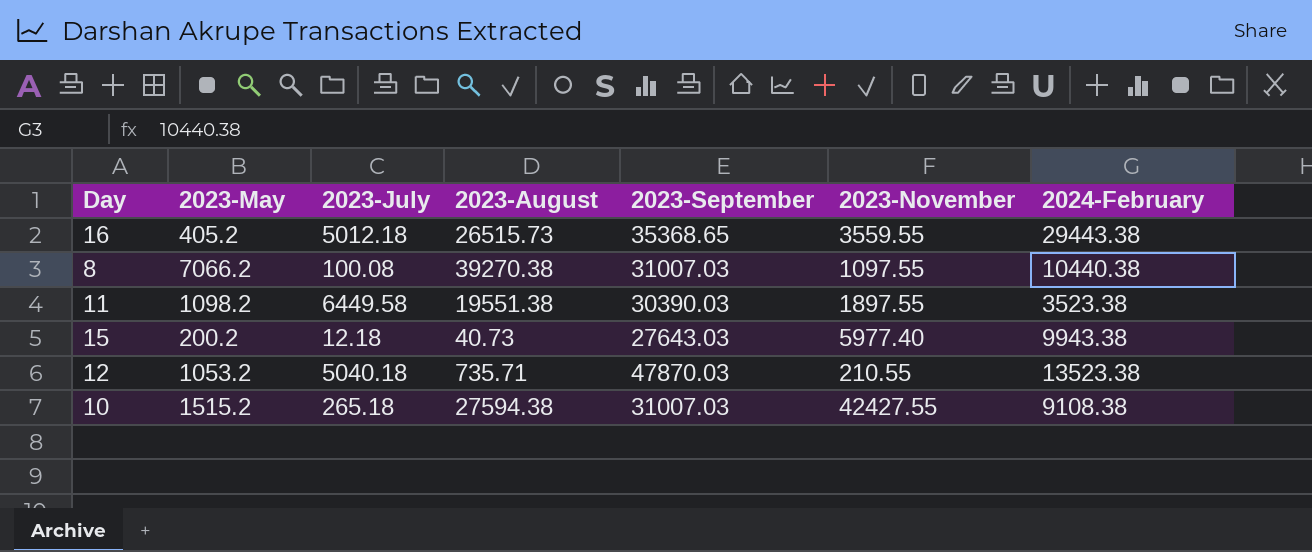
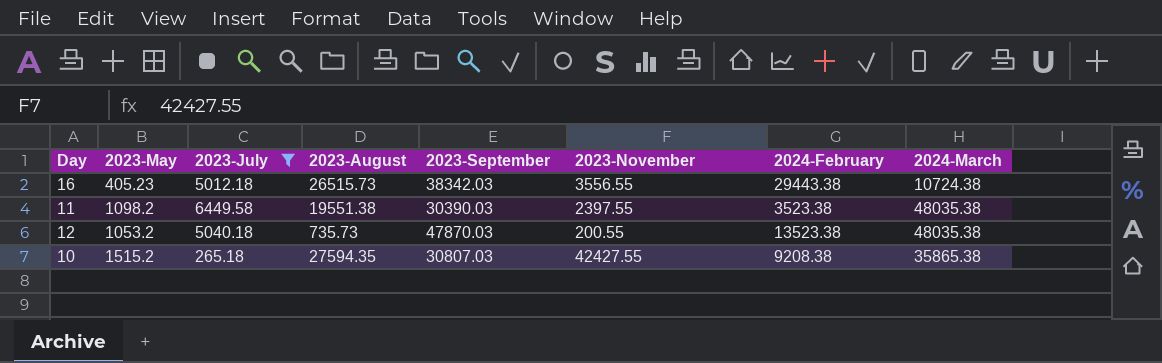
filter: none -> 2023-July >= 265.18
column 2024-March | position: none -> 8
16 | 2023-May: 405.2 -> 405.23
16 | 2023-September: 35368.65 -> 38342.03
16 | 2023-November: 3559.55 -> 3556.55
11 | 2023-November: 1897.55 -> 2397.55
12 | 2023-August: 735.71 -> 735.73
12 | 2023-November: 210.55 -> 200.55
10 | 2023-August: 27594.38 -> 27594.35
10 | 2023-September: 31007.03 -> 30807.03
10 | 2024-February: 9108.38 -> 9208.38

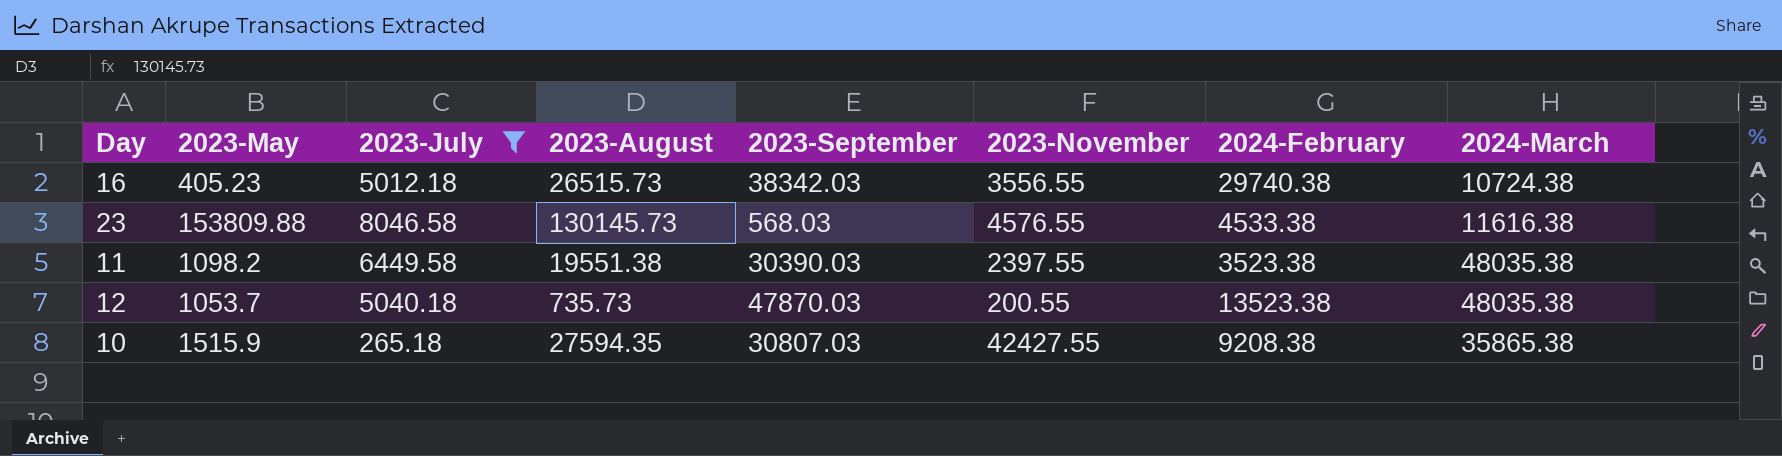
16 | 2024-February: 29443.38 -> 29740.38
row 23: none -> 153809.88 | 8046.58 | 130145.73 | 568.03 | 4576.55 | 4533.38 | 11616.38
12 | 2023-May: 1053.2 -> 1053.7
10 | 2023-May: 1515.2 -> 1515.9

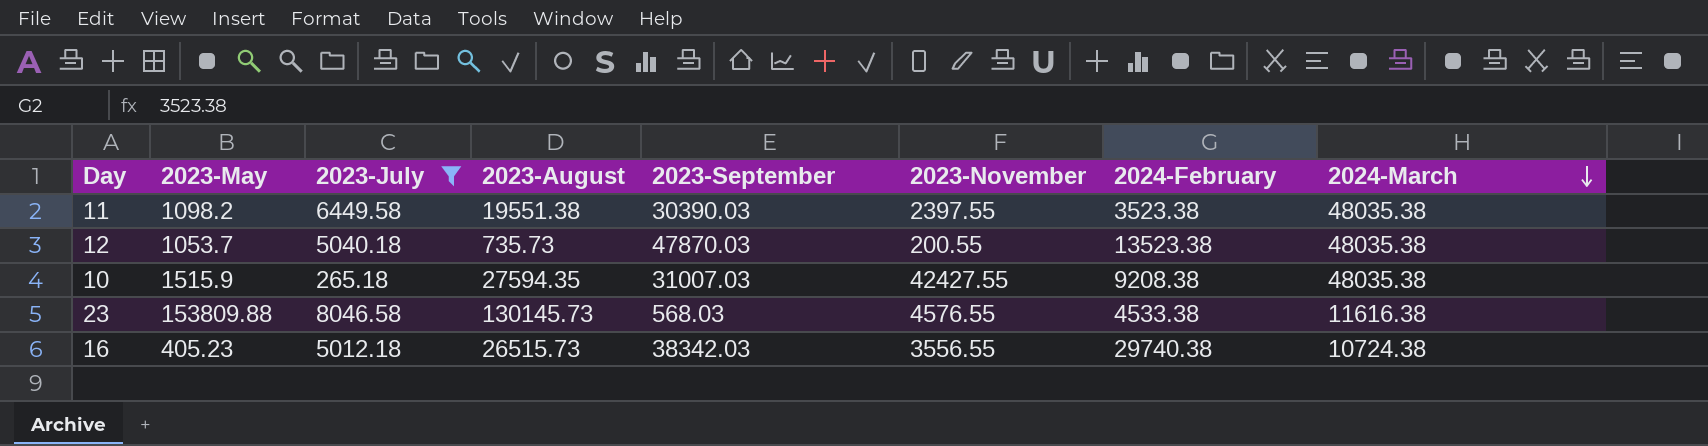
row order: none -> 2024-March descending
10 | 2023-September: 30807.03 -> 31007.03
10 | 2024-March: 35865.38 -> 48035.38

